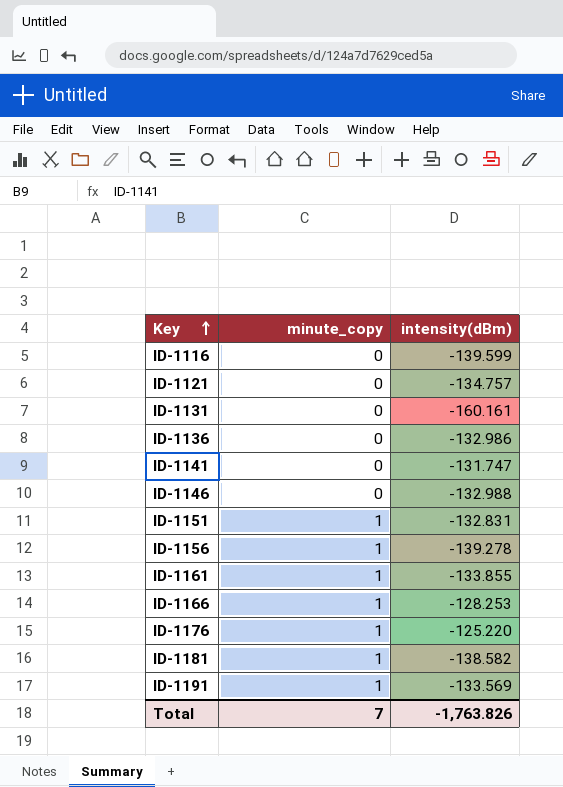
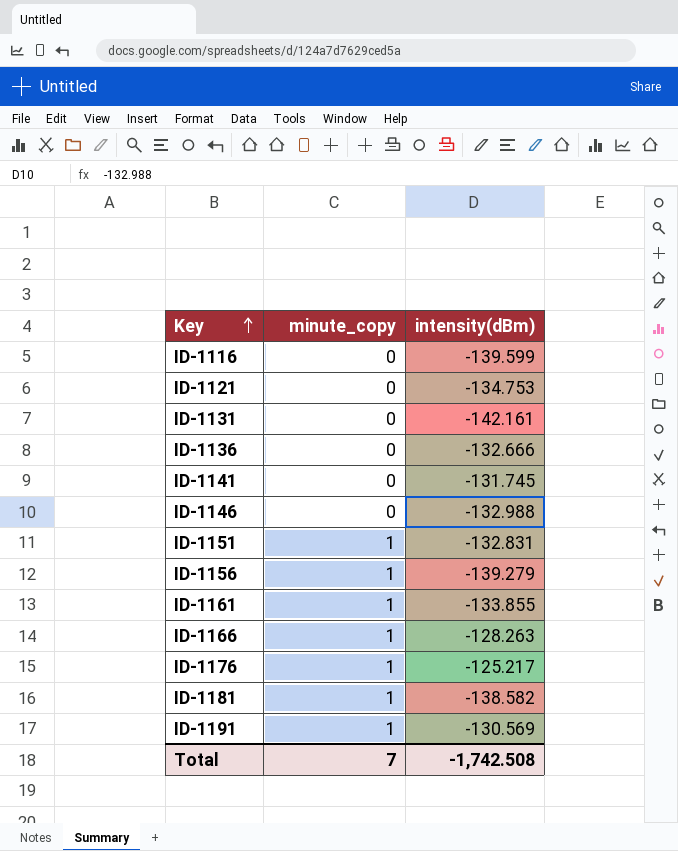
ID-1121 | intensity(dBm): -134.757 -> -134.753
ID-1131 | intensity(dBm): -160.161 -> -142.161
ID-1136 | intensity(dBm): -132.986 -> -132.666
ID-1141 | intensity(dBm): -131.747 -> -131.745
ID-1156 | intensity(dBm): -139.278 -> -139.279
ID-1166 | intensity(dBm): -128.253 -> -128.263
ID-1176 | intensity(dBm): -125.220 -> -125.217
ID-1191 | intensity(dBm): -133.569 -> -130.569
Total | intensity(dBm): -1,763.826 -> -1,742.508

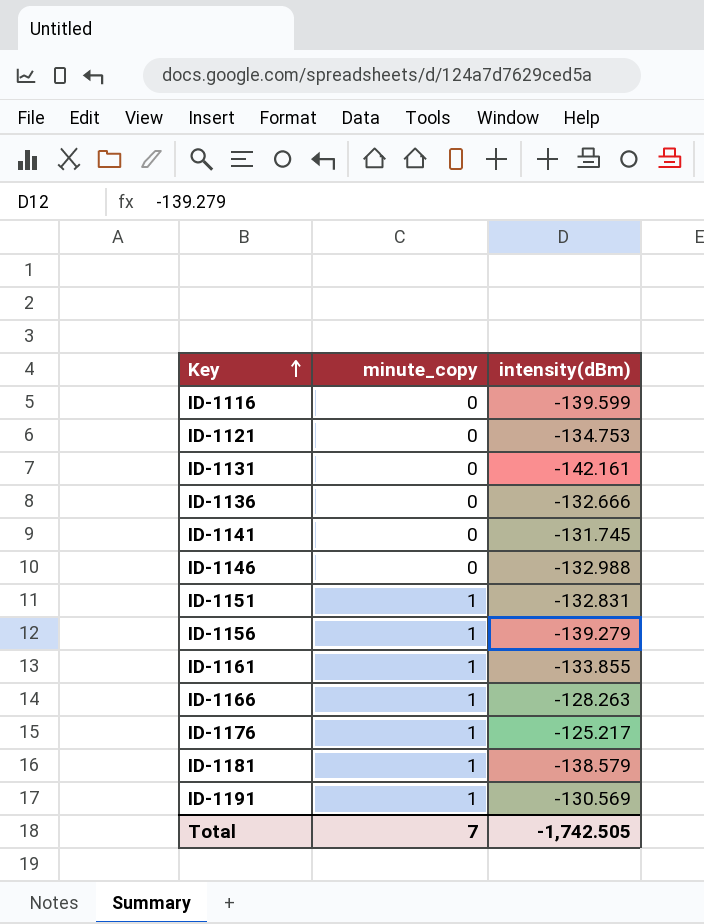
ID-1181 | intensity(dBm): -138.582 -> -138.579
Total | intensity(dBm): -1,742.508 -> -1,742.505

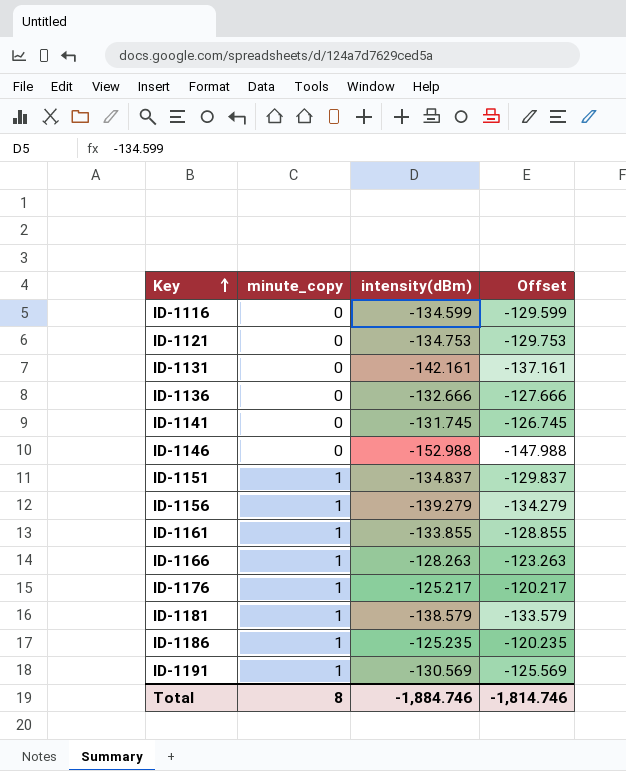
column Offset | formula: none -> [intensity(dBm)] + 5
ID-1116 | intensity(dBm): -139.599 -> -134.599
ID-1146 | intensity(dBm): -132.988 -> -152.988
ID-1151 | intensity(dBm): -132.831 -> -134.837
row ID-1186: none -> 1 | -125.235 | -120.235
Total | minute_copy: 7 -> 8
Total | intensity(dBm): -1,742.505 -> -1,884.746

